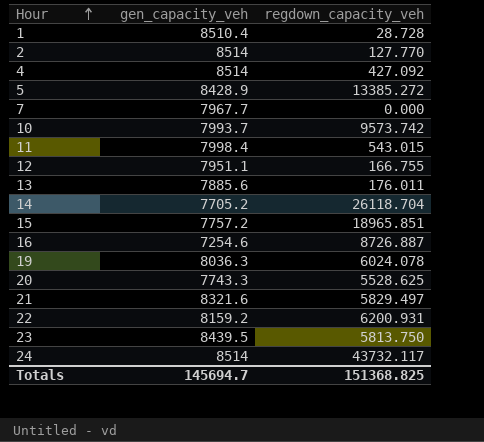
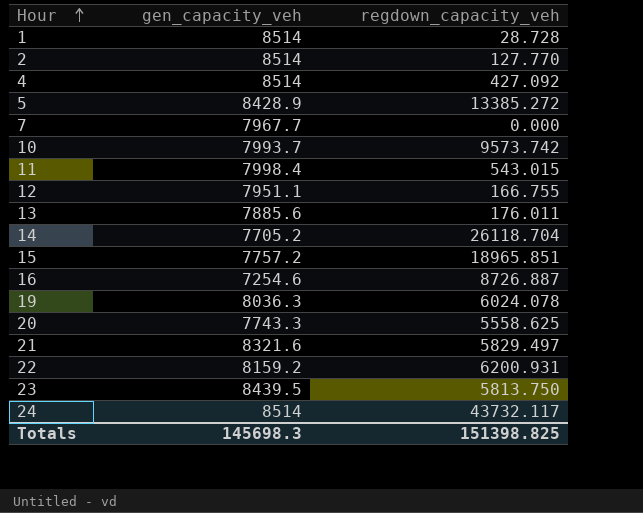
1 | gen_capacity_veh: 8510.4 -> 8514
20 | regdown_capacity_veh: 5528.625 -> 5558.625
Totals | gen_capacity_veh: 145694.7 -> 145698.3
Totals | regdown_capacity_veh: 151368.825 -> 151398.825

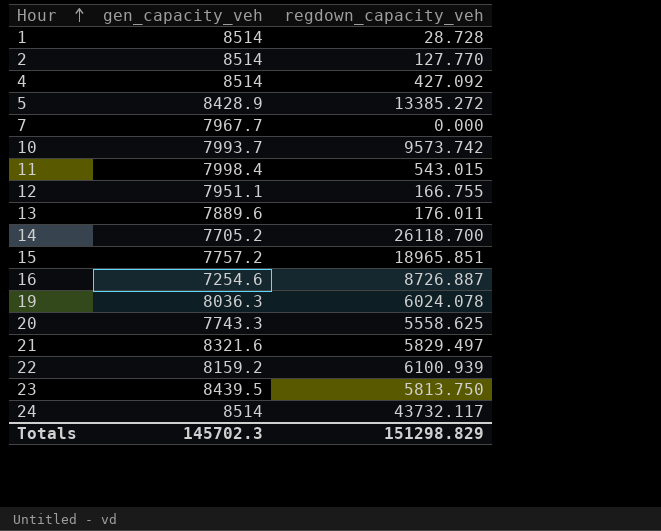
13 | gen_capacity_veh: 7885.6 -> 7889.6
14 | regdown_capacity_veh: 26118.704 -> 26118.700
22 | regdown_capacity_veh: 6200.931 -> 6100.939
Totals | gen_capacity_veh: 145698.3 -> 145702.3
Totals | regdown_capacity_veh: 151398.825 -> 151298.829

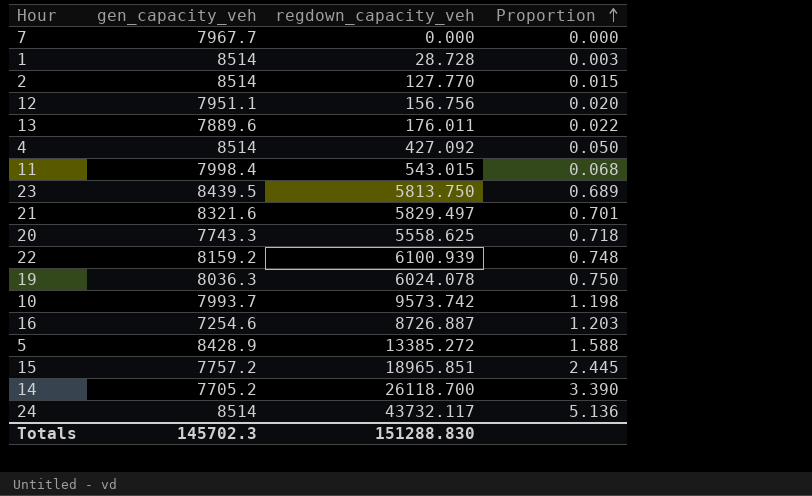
row order: Hour ascending -> Proportion ascending
column Proportion | formula: none -> [regdown_capacity_veh] / [gen_capacity_veh]
12 | regdown_capacity_veh: 166.755 -> 156.756
Totals | regdown_capacity_veh: 151298.829 -> 151288.830

